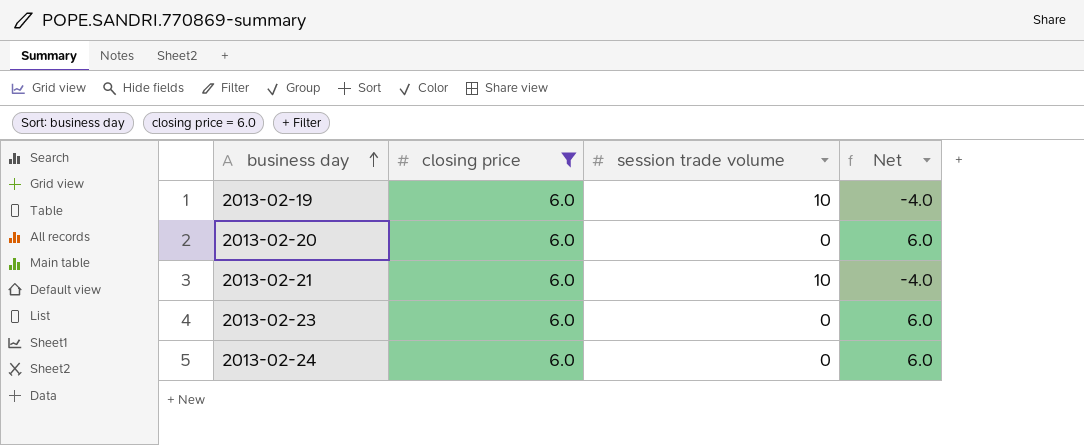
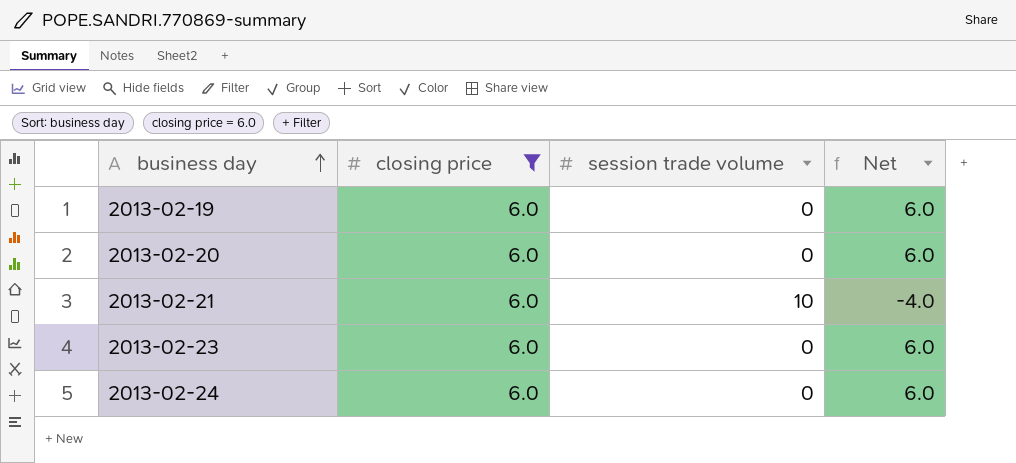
2013-02-19 | session trade volume: 10 -> 0
2013-02-19 | Net: -4.0 -> 6.0

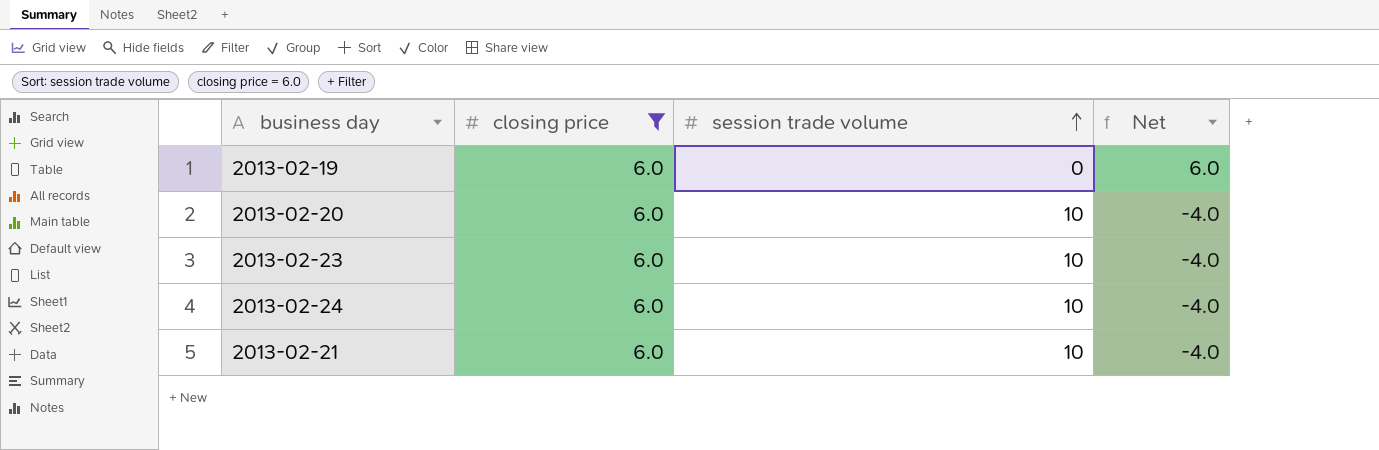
row order: business day ascending -> session trade volume ascending
2013-02-20 | session trade volume: 0 -> 10
2013-02-20 | Net: 6.0 -> -4.0
2013-02-23 | session trade volume: 0 -> 10
2013-02-23 | Net: 6.0 -> -4.0
2013-02-24 | session trade volume: 0 -> 10
2013-02-24 | Net: 6.0 -> -4.0

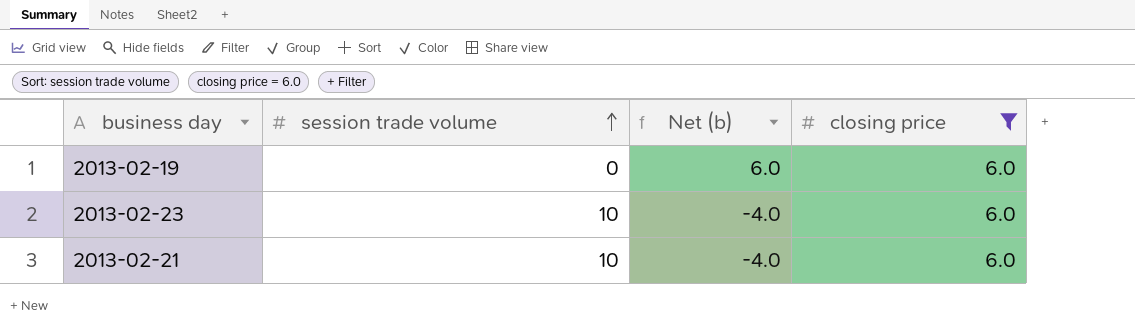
column name: Net -> Net (b)
column closing price | position: 2 -> 4
row 2013-02-20: 6.0 | 10 | -4.0 -> none
row 2013-02-24: 6.0 | 10 | -4.0 -> none

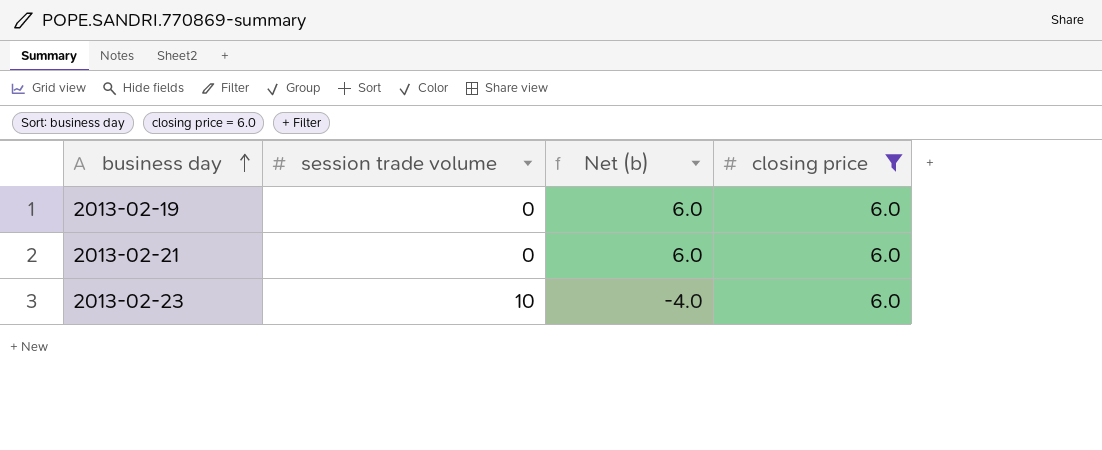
row order: session trade volume ascending -> business day ascending
2013-02-21 | session trade volume: 10 -> 0
2013-02-21 | Net (b): -4.0 -> 6.0

